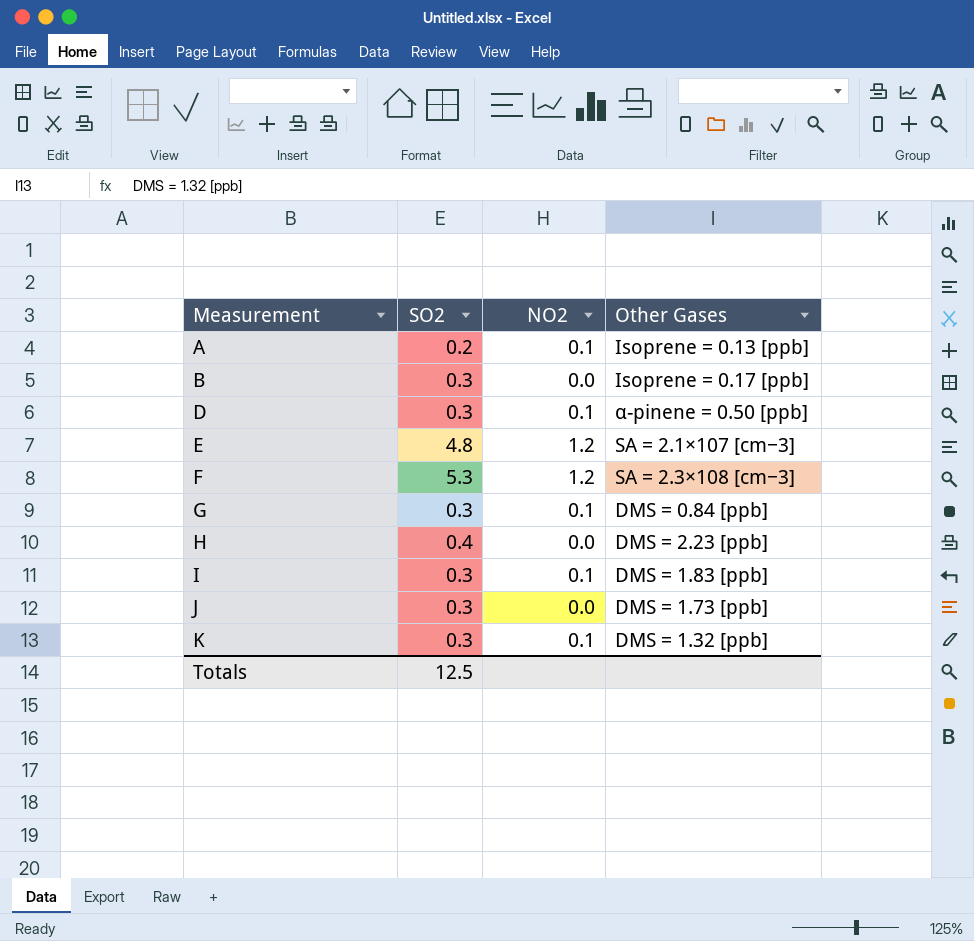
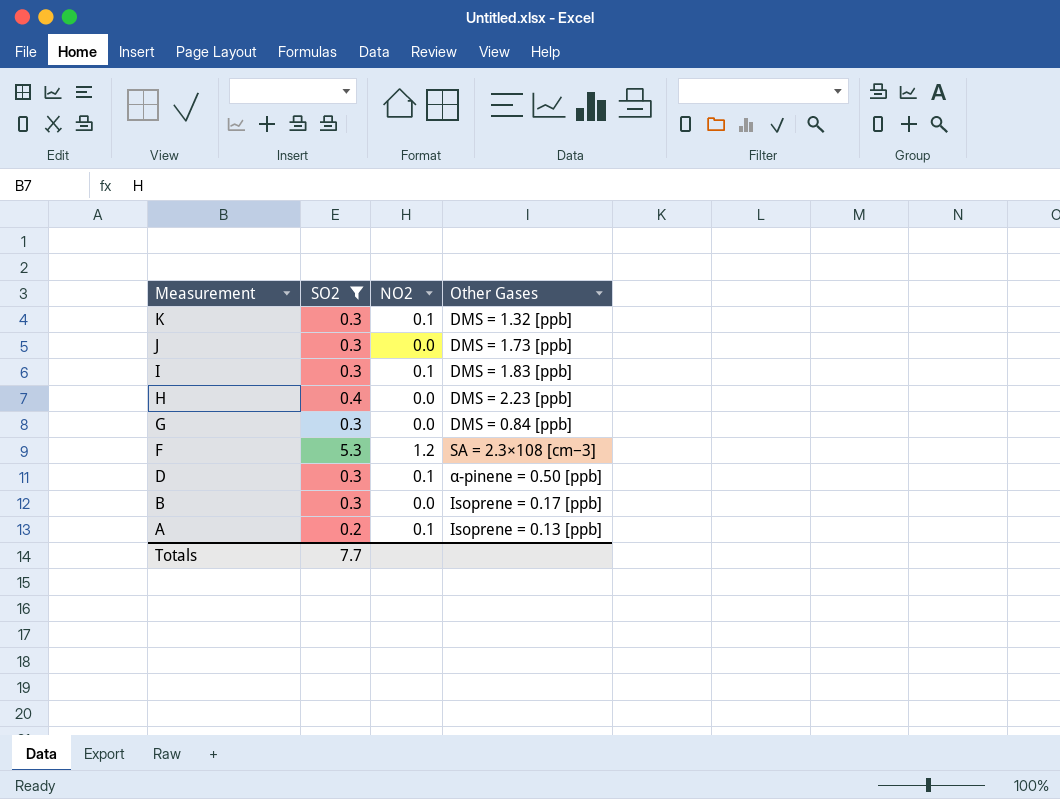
filter: none -> SO2 != 4.8
row order: Measurement ascending -> Measurement descending
G | NO2: 0.1 -> 0.0
Totals | SO2: 12.5 -> 7.7

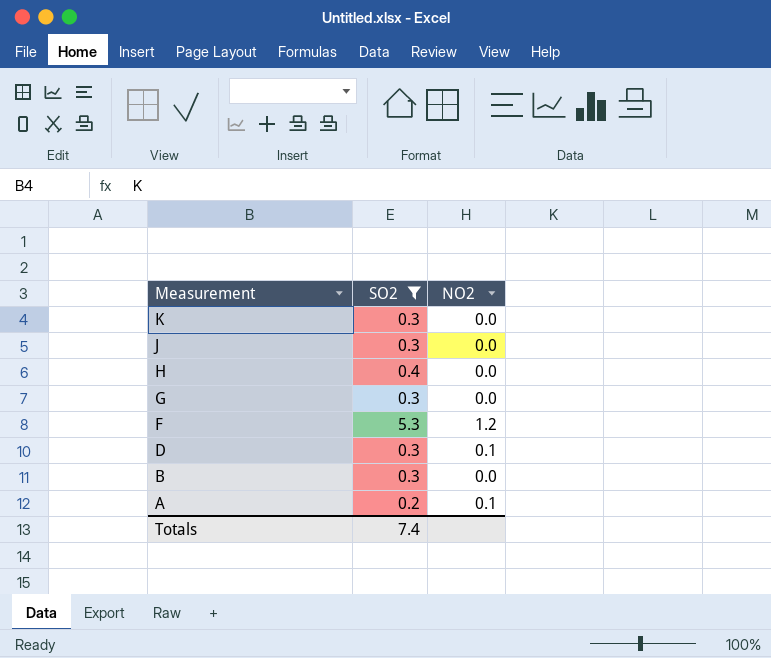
column Other Gases | position: 4 -> none
row I: 0.3 | 0.1 | DMS = 1.83 [ppb] -> none
K | NO2: 0.1 -> 0.0
Totals | SO2: 7.7 -> 7.4

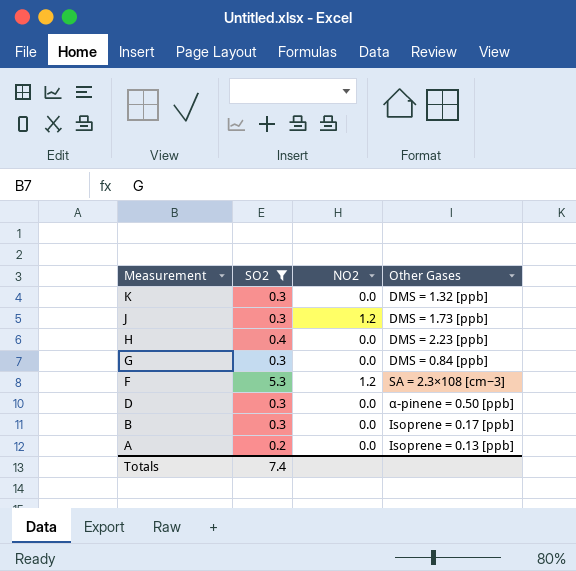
column Other Gases | position: none -> 4
J | NO2: 0.0 -> 1.2
D | NO2: 0.1 -> 0.0
A | NO2: 0.1 -> 0.0

